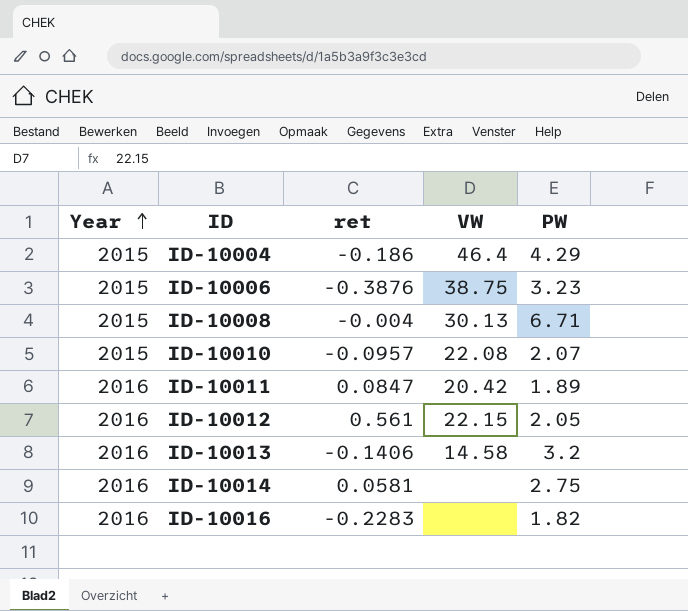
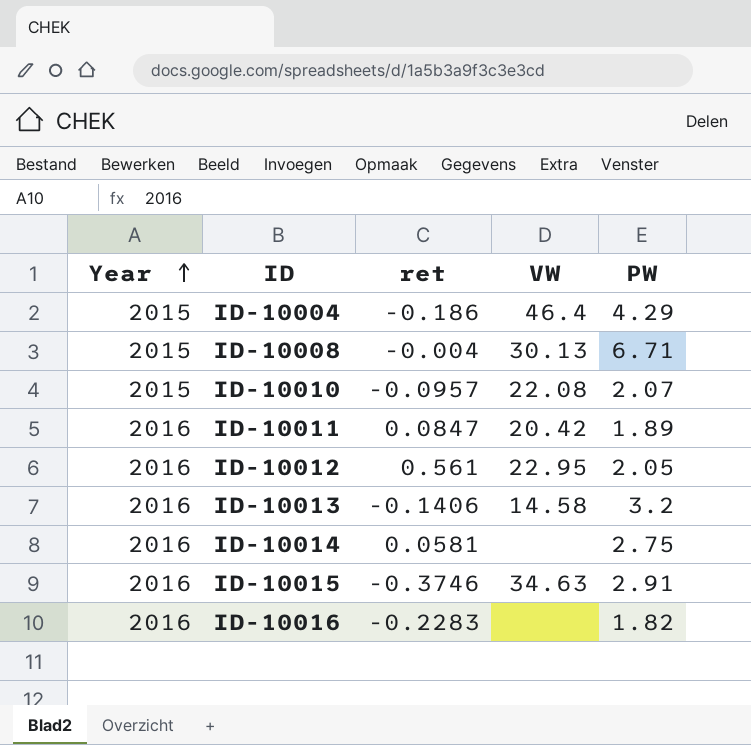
row ID-10006: 2015 | -0.3876 | 38.75 | 3.23 -> none
ID-10012 | VW: 22.15 -> 22.95
row ID-10015: none -> 2016 | -0.3746 | 34.63 | 2.91

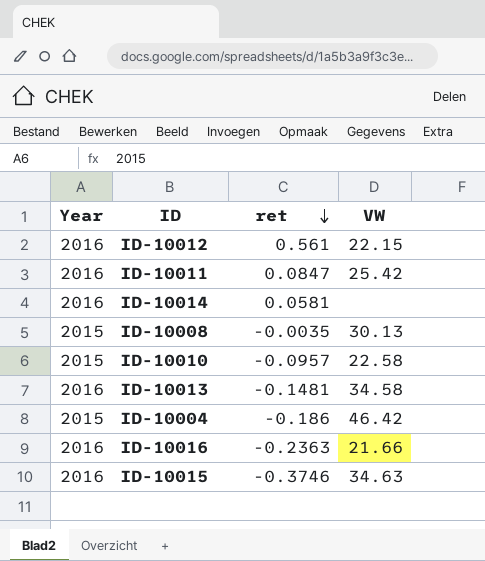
row order: Year ascending -> ret descending
column PW | position: 5 -> none
ID-10012 | VW: 22.95 -> 22.15
ID-10011 | VW: 20.42 -> 25.42
ID-10008 | ret: -0.004 -> -0.0035
ID-10010 | VW: 22.08 -> 22.58
ID-10013 | ret: -0.1406 -> -0.1481
ID-10013 | VW: 14.58 -> 34.58
ID-10004 | VW: 46.4 -> 46.42
ID-10016 | ret: -0.2283 -> -0.2363
ID-10016 | VW: none -> 21.66

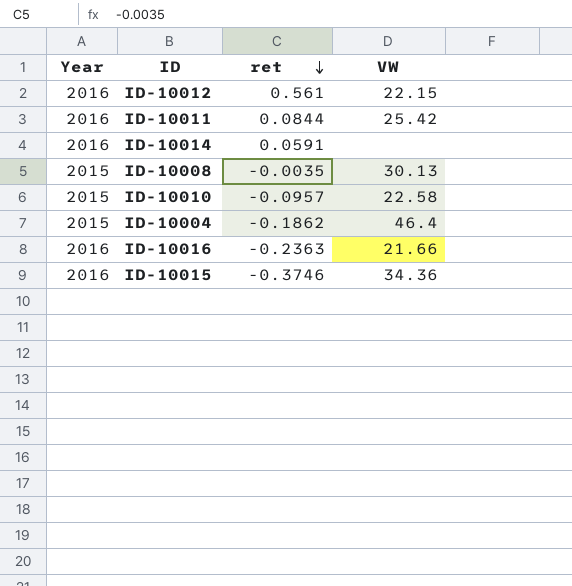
row ID-10013: 2016 | -0.1481 | 34.58 -> none
ID-10011 | ret: 0.0847 -> 0.0844
ID-10014 | ret: 0.0581 -> 0.0591
ID-10004 | ret: -0.186 -> -0.1862
ID-10004 | VW: 46.42 -> 46.4
ID-10015 | VW: 34.63 -> 34.36

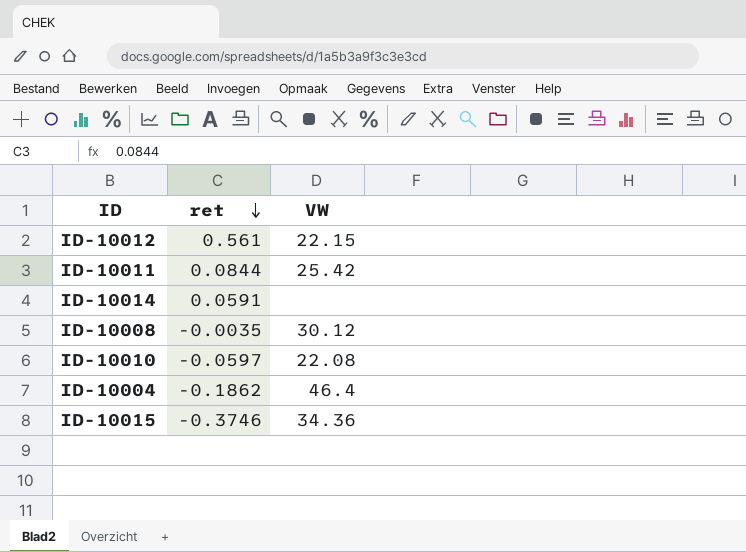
column Year | position: 1 -> none
row ID-10016: 2016 | -0.2363 | 21.66 -> none
ID-10008 | VW: 30.13 -> 30.12
ID-10010 | ret: -0.0957 -> -0.0597
ID-10010 | VW: 22.58 -> 22.08

